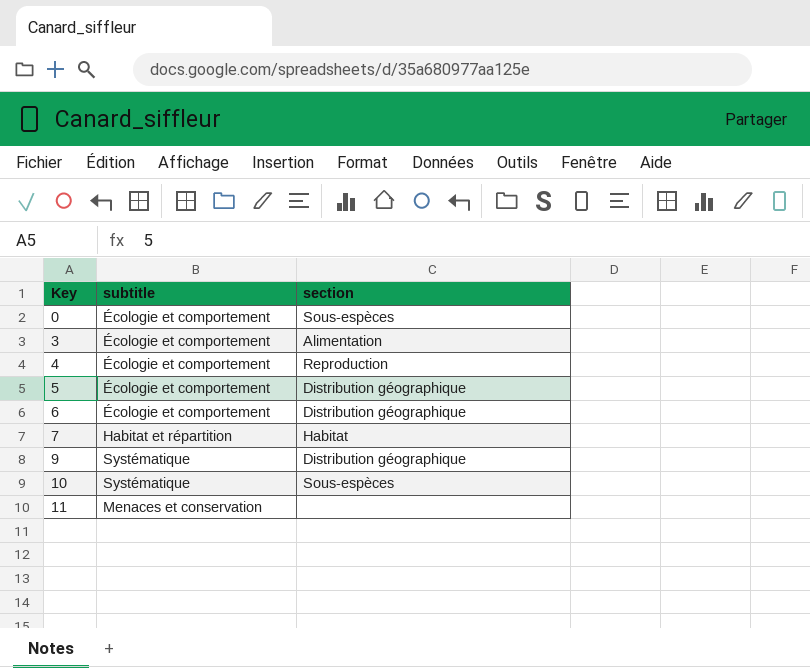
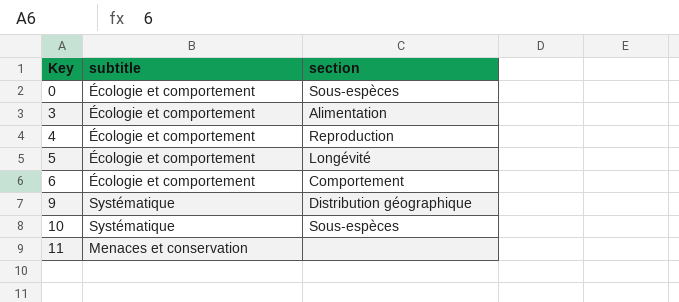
row 7: Habitat et répartition | Habitat -> none
5 | section: Distribution géographique -> Longévité
6 | section: Distribution géographique -> Comportement

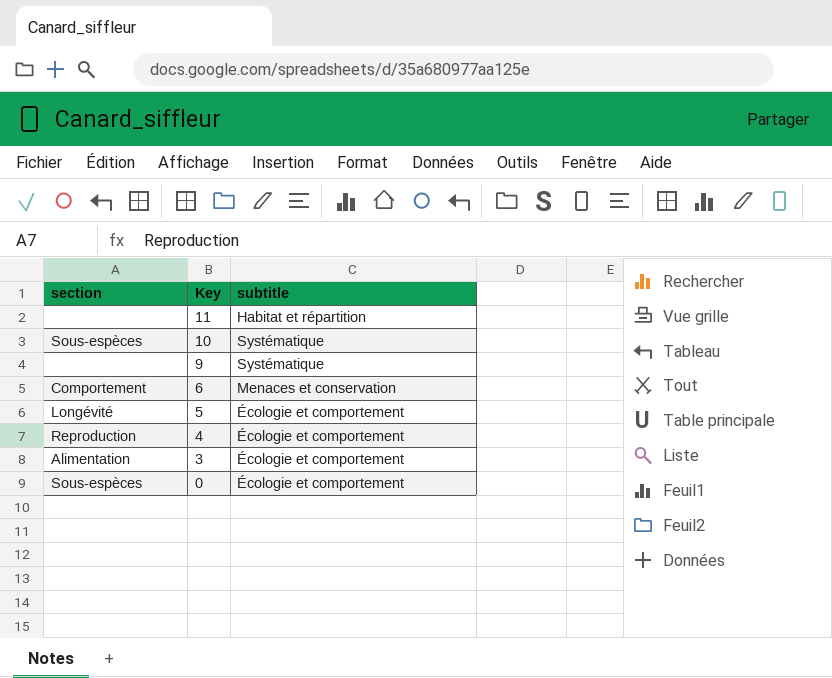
row order: Key ascending -> Key descending
column section | position: 3 -> 1
11 | subtitle: Menaces et conservation -> Habitat et répartition
9 | section: Distribution géographique -> none
6 | subtitle: Écologie et comportement -> Menaces et conservation

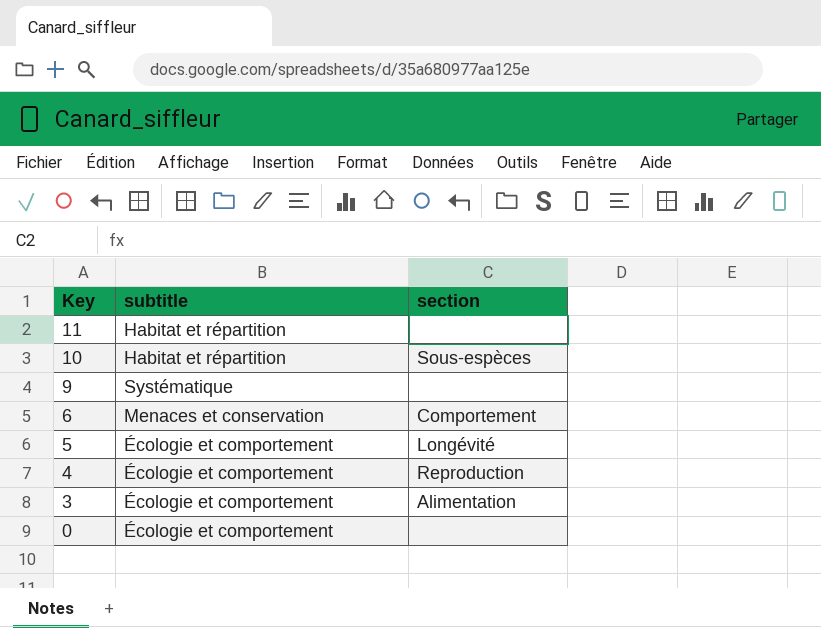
column section | position: 1 -> 3
10 | subtitle: Systématique -> Habitat et répartition
0 | section: Sous-espèces -> none

